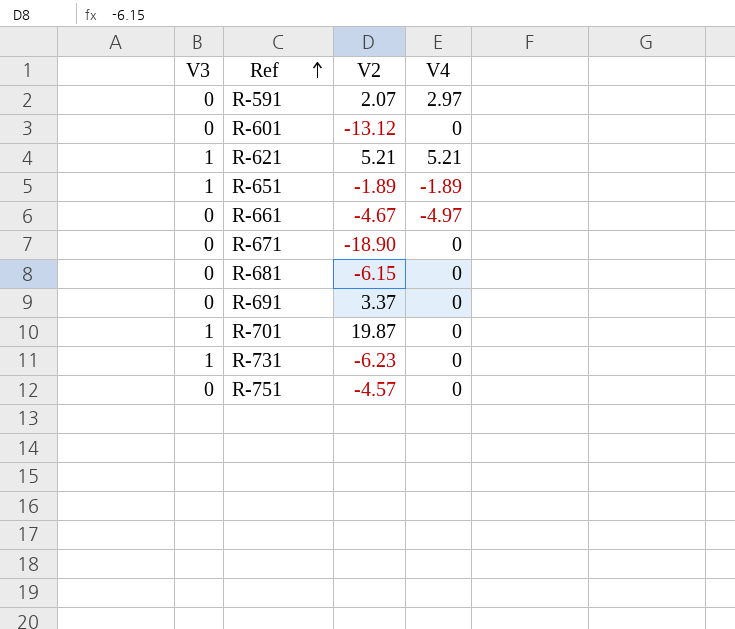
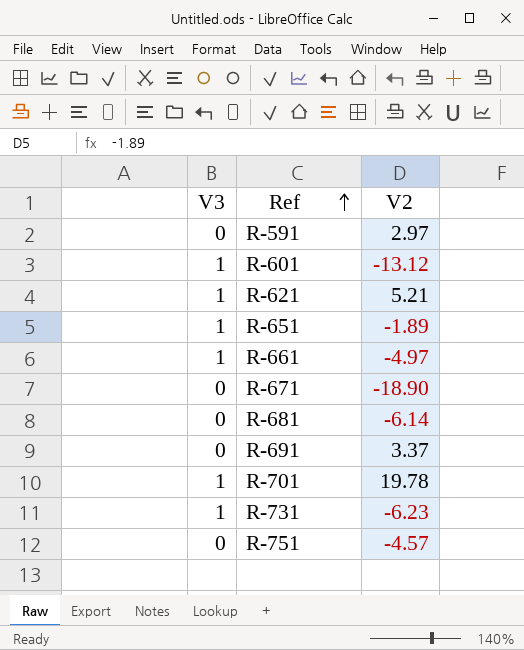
column V4 | position: 4 -> none
R-591 | V2: 2.07 -> 2.97
R-601 | V3: 0 -> 1
R-661 | V3: 0 -> 1
R-661 | V2: -4.67 -> -4.97
R-681 | V2: -6.15 -> -6.14
R-701 | V2: 19.87 -> 19.78

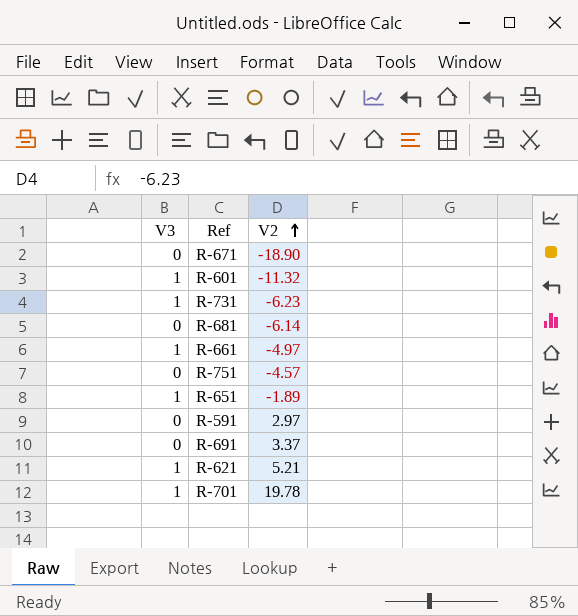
row order: Ref ascending -> V2 ascending
R-601 | V2: -13.12 -> -11.32

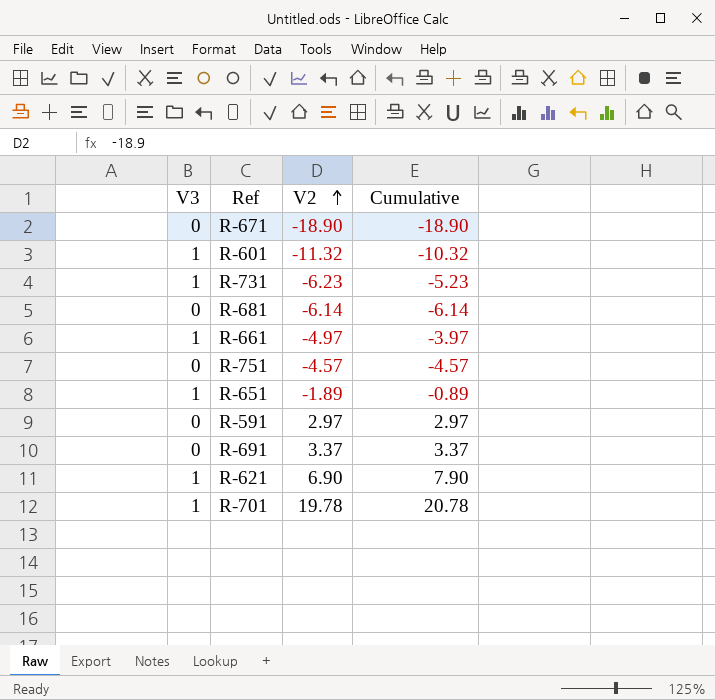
column Cumulative | formula: none -> [V3] + [V2]
R-621 | V2: 5.21 -> 6.90

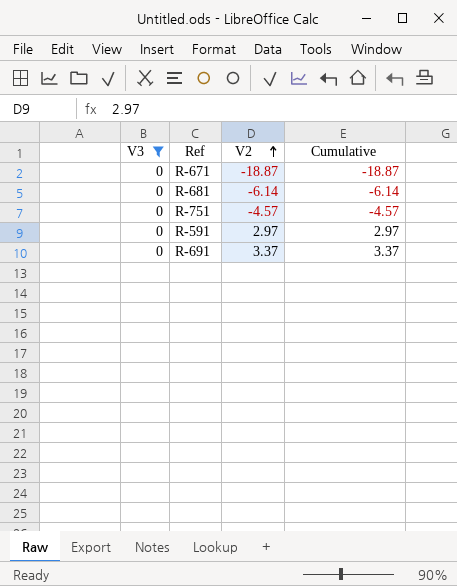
filter: none -> V3 = 0
R-671 | V2: -18.90 -> -18.87
R-671 | Cumulative: -18.90 -> -18.87

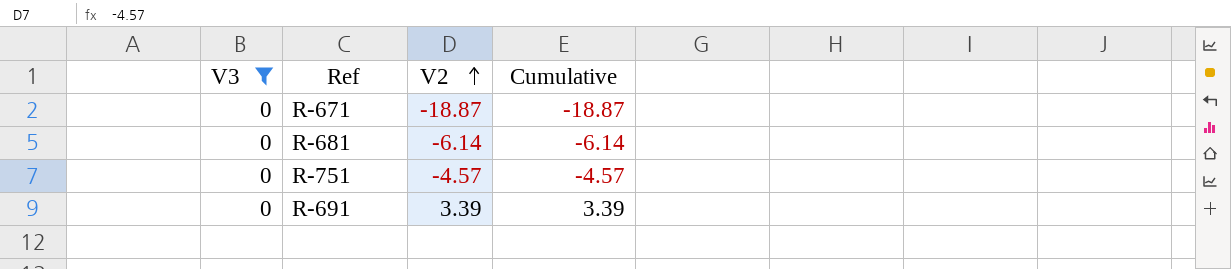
row R-591: 0 | 2.97 | 2.97 -> none
R-691 | V2: 3.37 -> 3.39
R-691 | Cumulative: 3.37 -> 3.39

